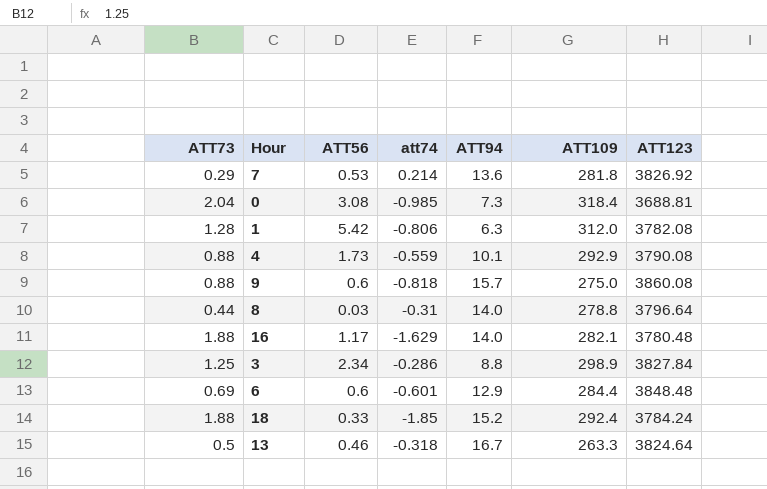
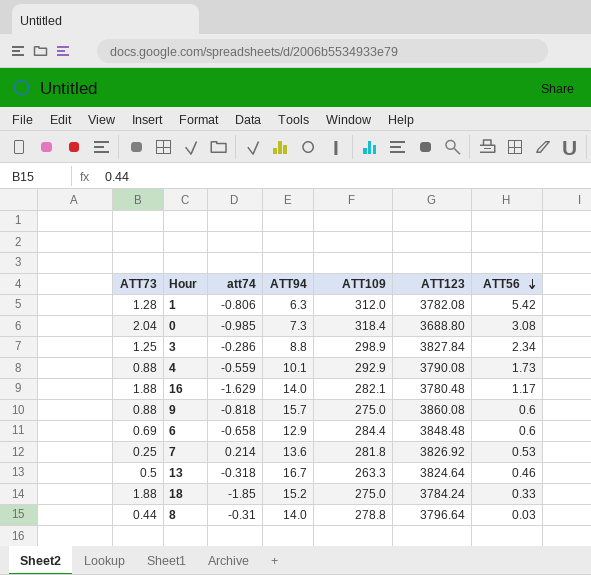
row order: none -> ATT56 descending
column ATT56 | position: 3 -> 7
0 | ATT123: 3688.81 -> 3688.80
6 | att74: -0.601 -> -0.658
7 | ATT73: 0.29 -> 0.25
18 | ATT109: 292.4 -> 275.0

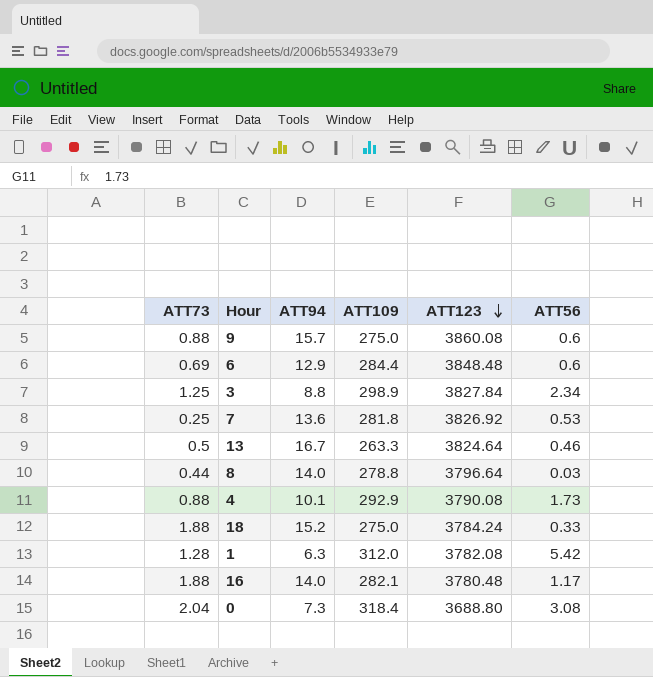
row order: ATT56 descending -> ATT123 descending
column att74 | position: 3 -> none

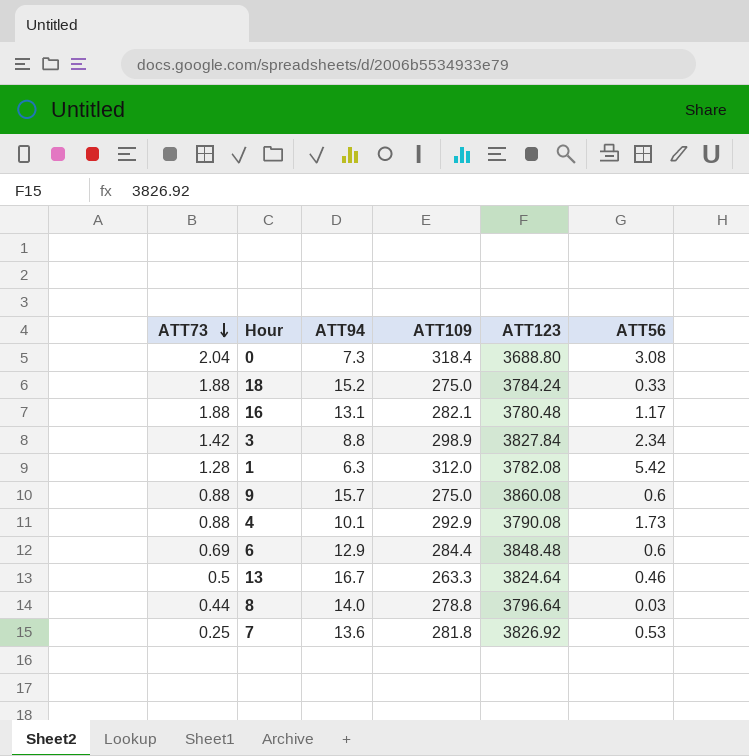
row order: ATT123 descending -> ATT73 descending
16 | ATT94: 14.0 -> 13.1
3 | ATT73: 1.25 -> 1.42

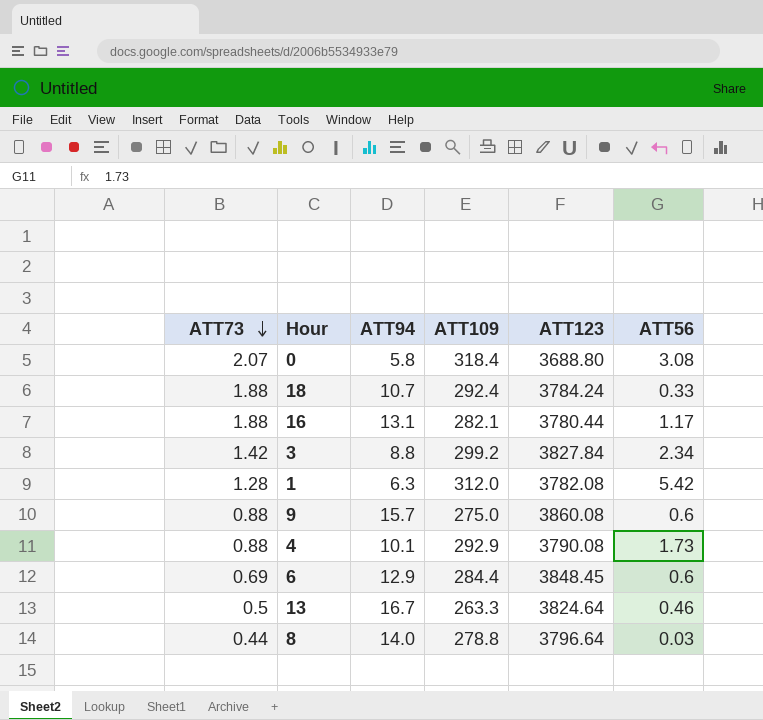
row 7: 0.25 | 13.6 | 281.8 | 3826.92 | 0.53 -> none
0 | ATT73: 2.04 -> 2.07
0 | ATT94: 7.3 -> 5.8
18 | ATT94: 15.2 -> 10.7
18 | ATT109: 275.0 -> 292.4
16 | ATT123: 3780.48 -> 3780.44
3 | ATT109: 298.9 -> 299.2
6 | ATT123: 3848.48 -> 3848.45

